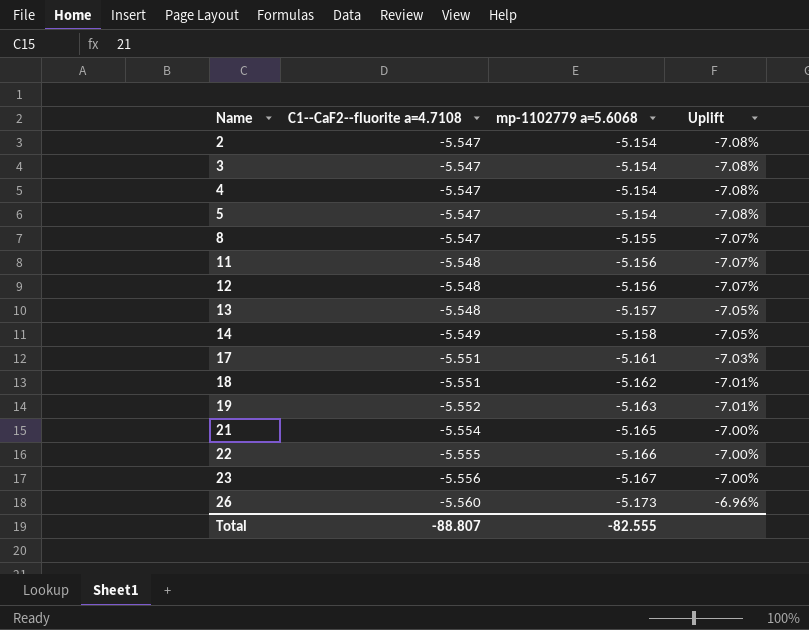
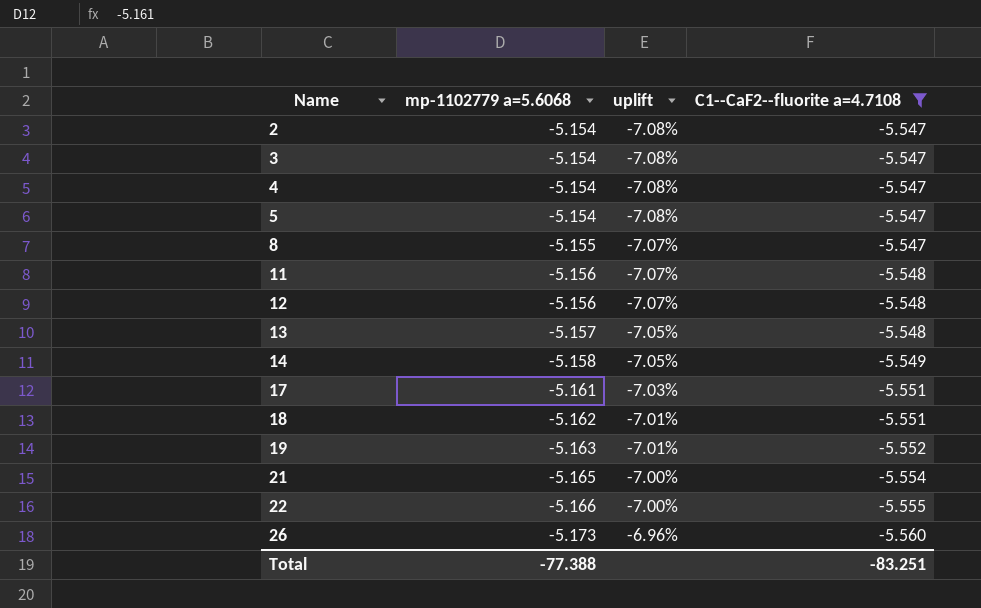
filter: none -> C1--CaF2--fluorite a=4.7108 != -5.556
column name: Uplift -> uplift
column C1--CaF2--fluorite a=4.7108 | position: 2 -> 4
Total | mp-1102779 a=5.6068: -82.555 -> -77.388
Total | C1--CaF2--fluorite a=4.7108: -88.807 -> -83.251

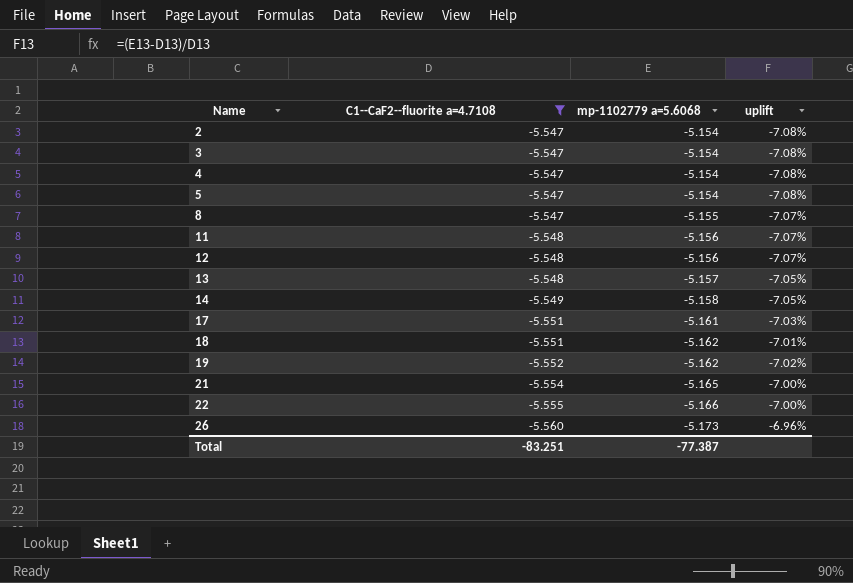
column C1--CaF2--fluorite a=4.7108 | position: 4 -> 2
19 | mp-1102779 a=5.6068: -5.163 -> -5.162
19 | uplift: -7.01% -> -7.02%
Total | mp-1102779 a=5.6068: -77.388 -> -77.387

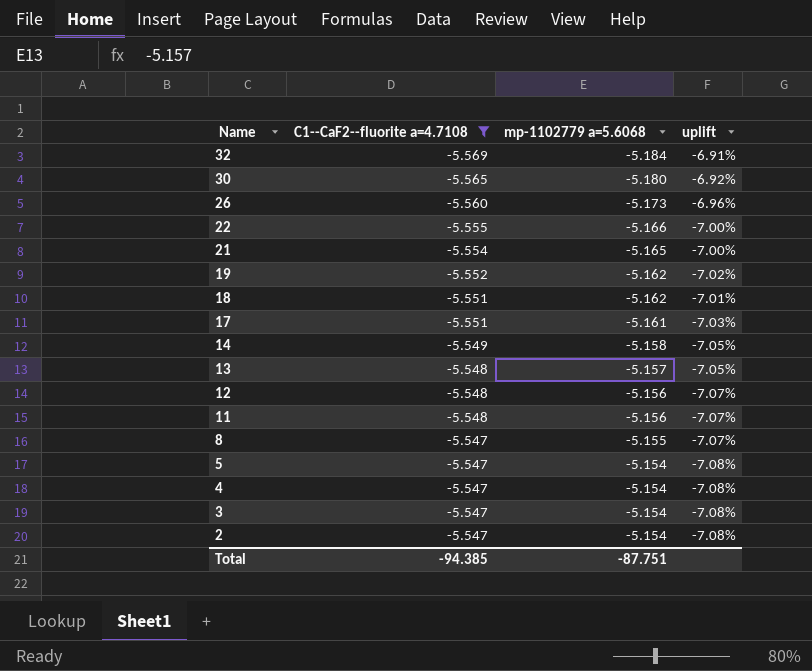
row order: Name ascending -> Name descending
row 32: none -> -5.569 | -5.184 | -6.91%
row 30: none -> -5.565 | -5.180 | -6.92%
Total | C1--CaF2--fluorite a=4.7108: -83.251 -> -94.385
Total | mp-1102779 a=5.6068: -77.387 -> -87.751

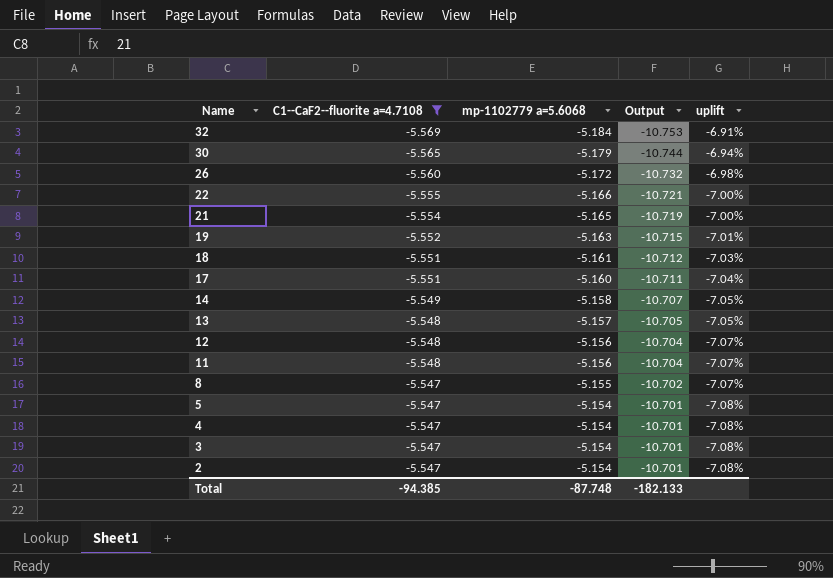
column Output | formula: none -> [C1--CaF2--fluorite a=4.7108] + [mp-1102779 a=5.6068]
30 | mp-1102779 a=5.6068: -5.180 -> -5.179
30 | uplift: -6.92% -> -6.94%
26 | mp-1102779 a=5.6068: -5.173 -> -5.172
26 | uplift: -6.96% -> -6.98%
19 | mp-1102779 a=5.6068: -5.162 -> -5.163
19 | uplift: -7.02% -> -7.01%
18 | mp-1102779 a=5.6068: -5.162 -> -5.161
18 | uplift: -7.01% -> -7.03%
17 | mp-1102779 a=5.6068: -5.161 -> -5.160
17 | uplift: -7.03% -> -7.04%
Total | mp-1102779 a=5.6068: -87.751 -> -87.748

